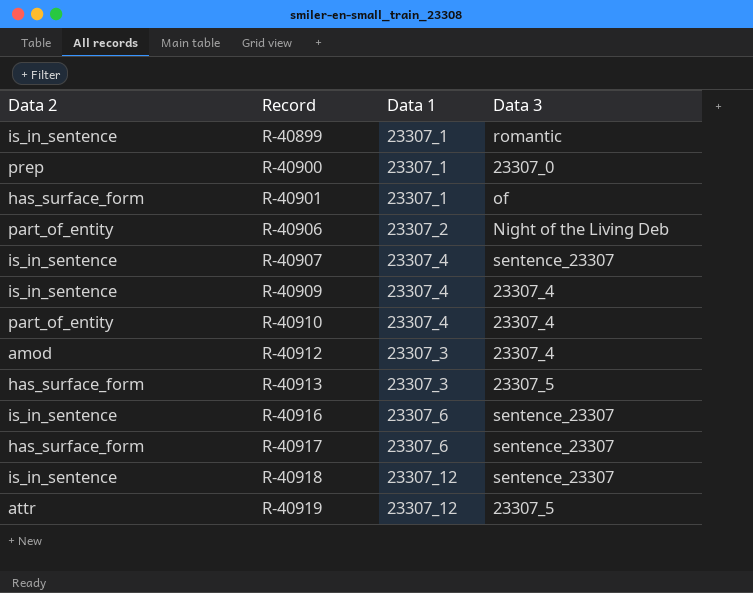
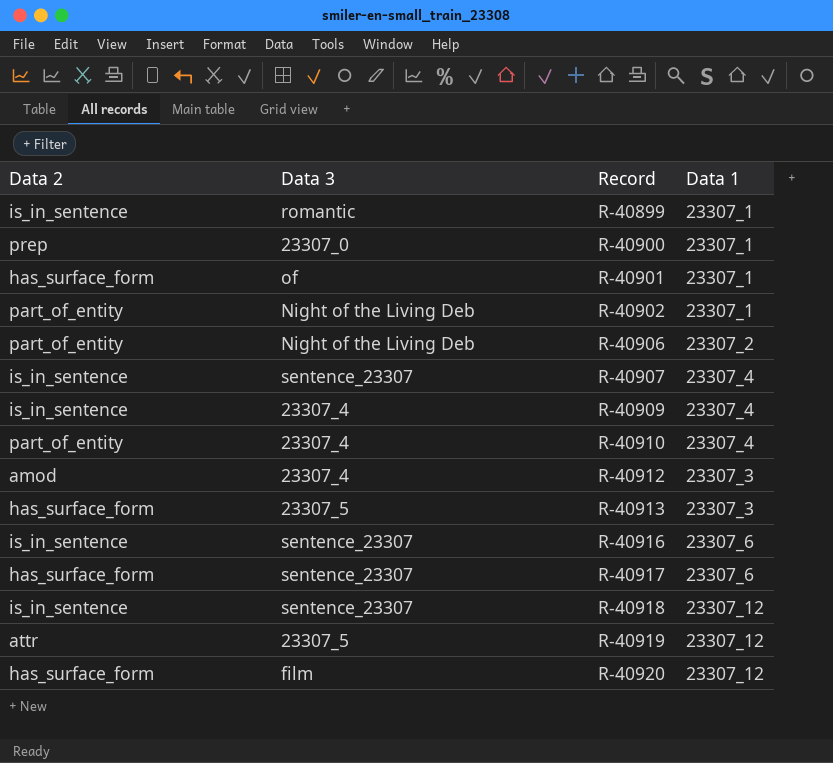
column Data 3 | position: 4 -> 2
row R-40902: none -> part_of_entity | Night of the Living Deb | 23307_1
row R-40920: none -> has_surface_form | film | 23307_12

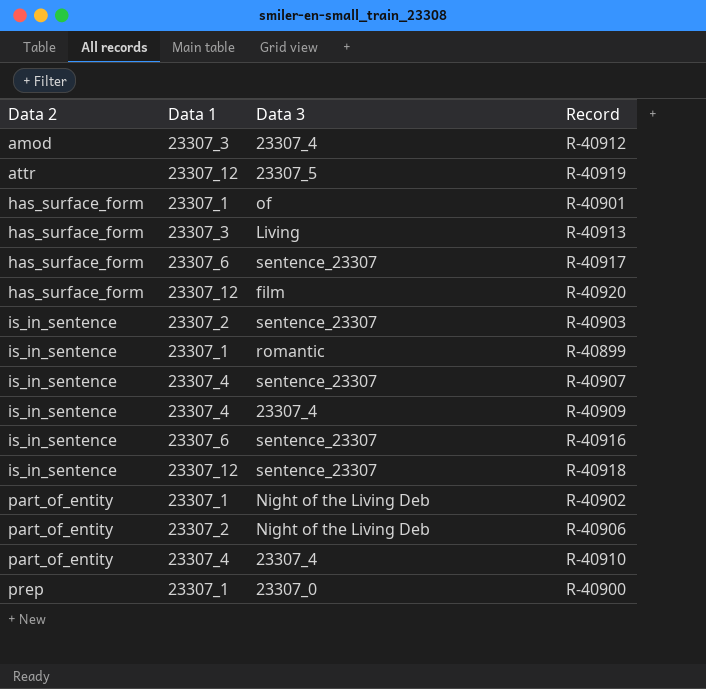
row order: Record ascending -> Data 2 ascending
column Data 1 | position: 4 -> 2
R-40913 | Data 3: 23307_5 -> Living
row R-40903: none -> is_in_sentence | 23307_2 | sentence_23307

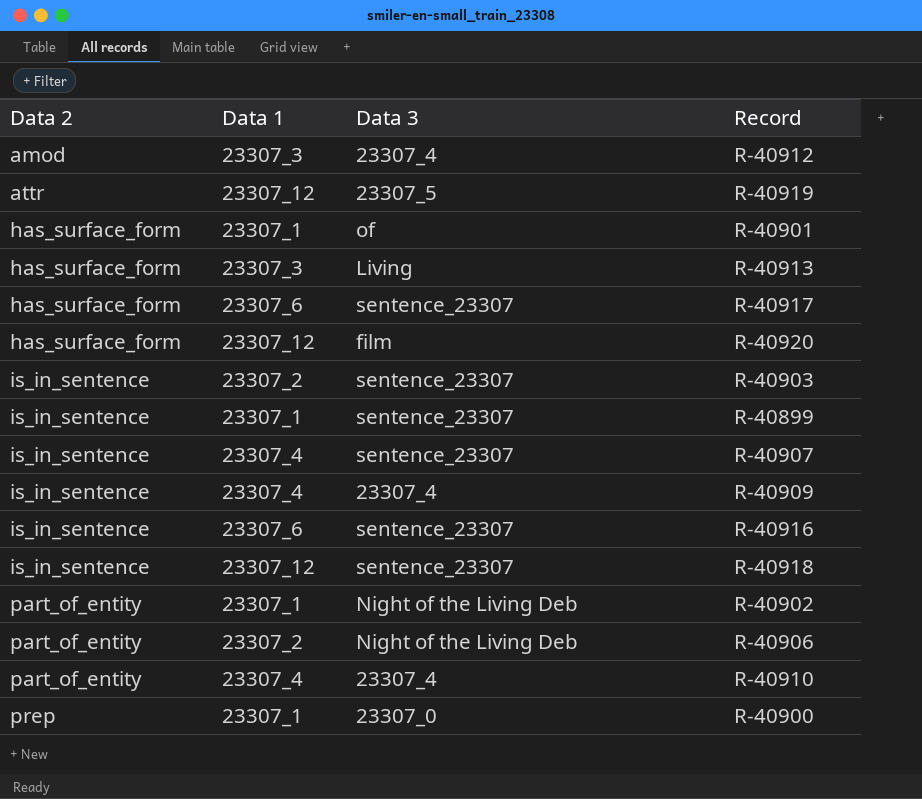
R-40899 | Data 3: romantic -> sentence_23307

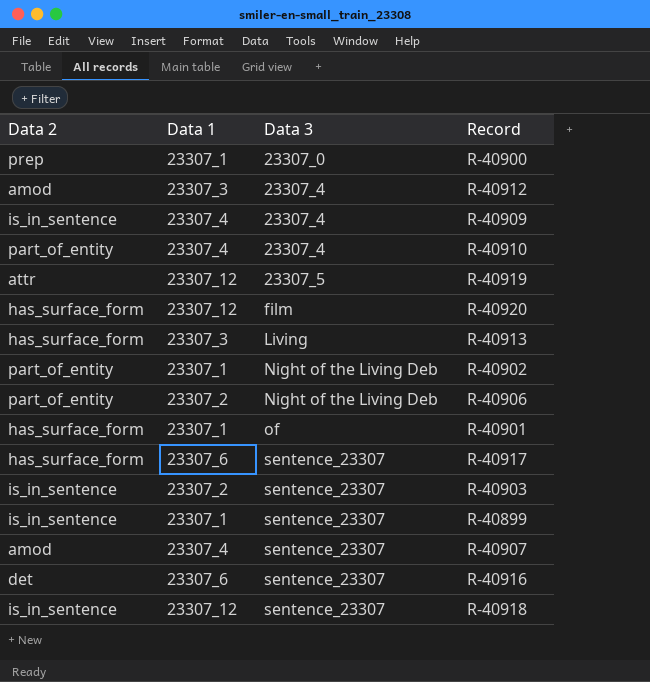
row order: Data 2 ascending -> Data 3 ascending
R-40907 | Data 2: is_in_sentence -> amod
R-40916 | Data 2: is_in_sentence -> det

